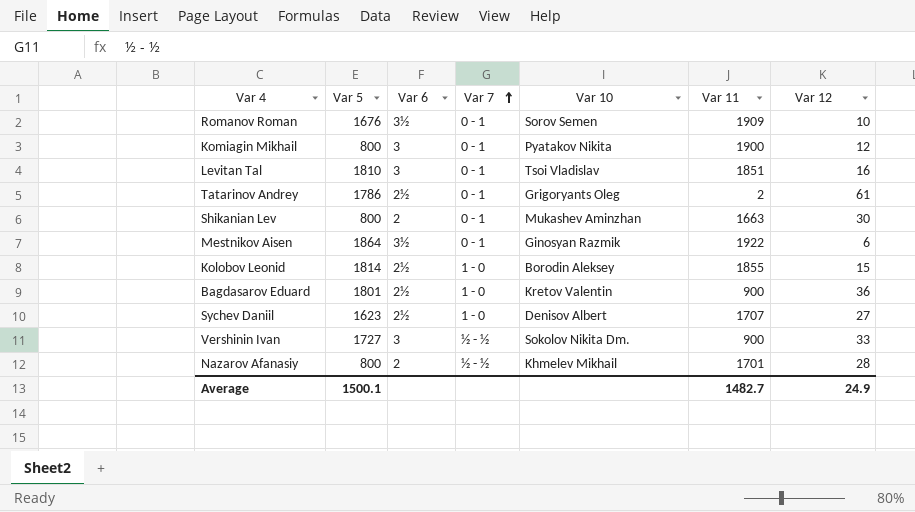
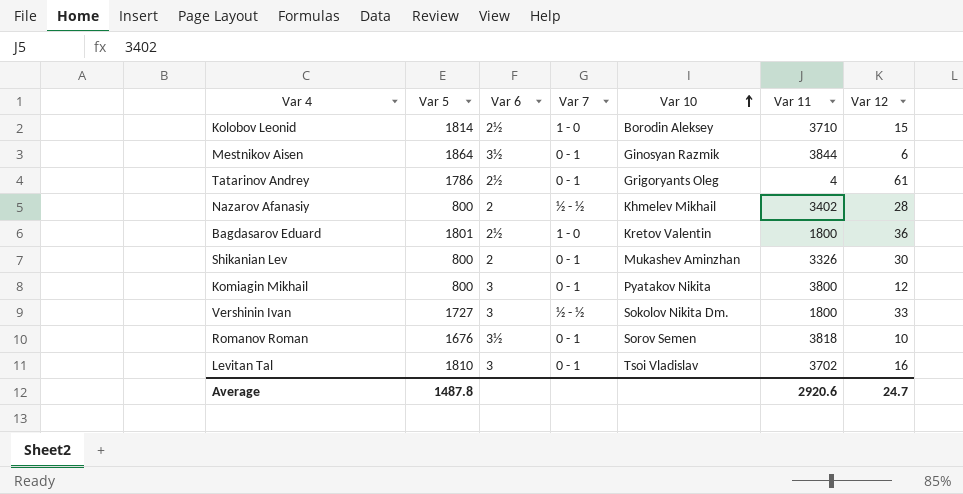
row order: Var 7 ascending -> Var 10 ascending
row Sychev Daniil: 1623 | 2½ | 1 - 0 | Denisov Albert | 1707 | 27 -> none
Kolobov Leonid | Var 11: 1855 -> 3710
Mestnikov Aisen | Var 11: 1922 -> 3844
Tatarinov Andrey | Var 11: 2 -> 4
Nazarov Afanasiy | Var 11: 1701 -> 3402
Bagdasarov Eduard | Var 11: 900 -> 1800
Shikanian Lev | Var 11: 1663 -> 3326
Komiagin Mikhail | Var 11: 1900 -> 3800
Vershinin Ivan | Var 11: 900 -> 1800
Romanov Roman | Var 11: 1909 -> 3818
Levitan Tal | Var 11: 1851 -> 3702
Average | Var 5: 1500.1 -> 1487.8
Average | Var 11: 1482.7 -> 2920.6
Average | Var 12: 24.9 -> 24.7

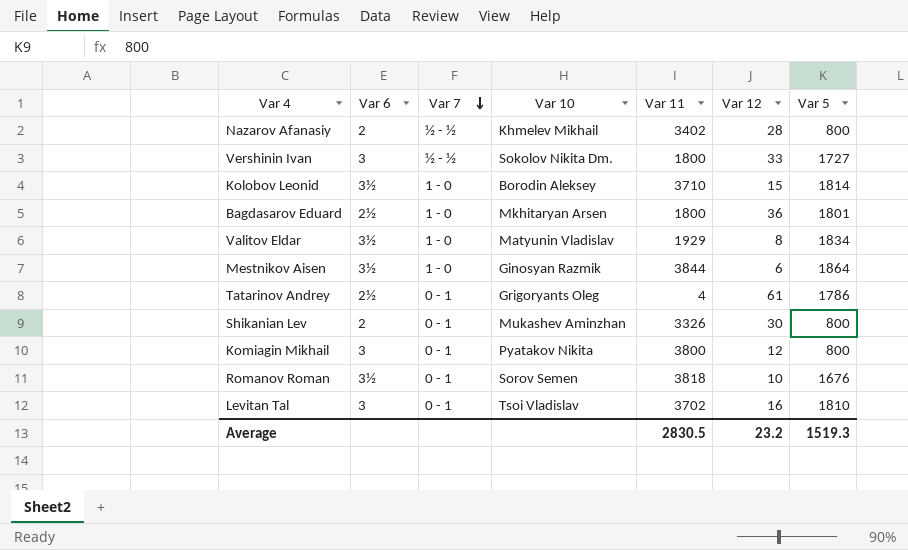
row order: Var 10 ascending -> Var 7 descending
column Var 5 | position: 2 -> 7
Kolobov Leonid | Var 6: 2½ -> 3½
Bagdasarov Eduard | Var 10: Kretov Valentin -> Mkhitaryan Arsen
row Valitov Eldar: none -> 3½ | 1 - 0 | Matyunin Vladislav | 1929 | 8 | 1834
Mestnikov Aisen | Var 7: 0 - 1 -> 1 - 0
Average | Var 11: 2920.6 -> 2830.5
Average | Var 12: 24.7 -> 23.2
Average | Var 5: 1487.8 -> 1519.3

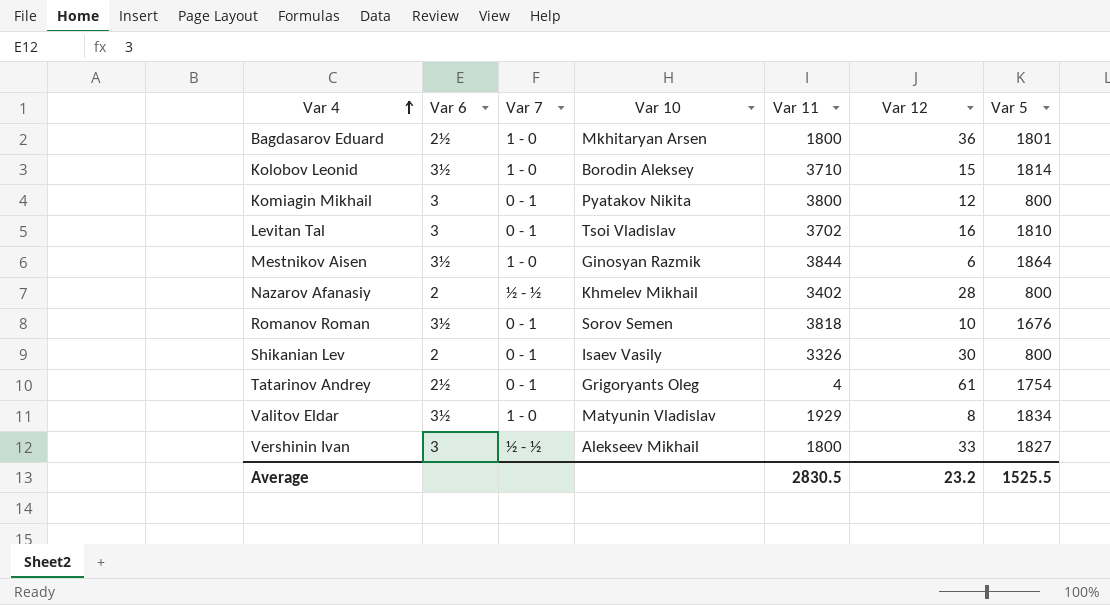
row order: Var 7 descending -> Var 4 ascending
Shikanian Lev | Var 10: Mukashev Aminzhan -> Isaev Vasily
Tatarinov Andrey | Var 5: 1786 -> 1754
Vershinin Ivan | Var 10: Sokolov Nikita Dm. -> Alekseev Mikhail
Vershinin Ivan | Var 5: 1727 -> 1827
Average | Var 5: 1519.3 -> 1525.5

